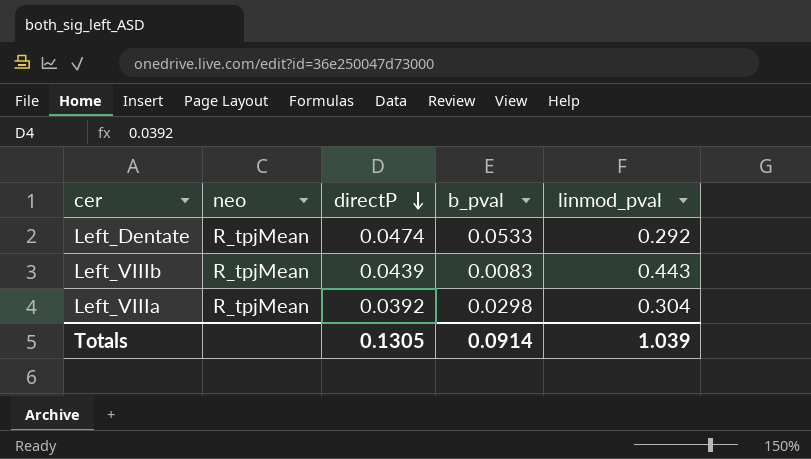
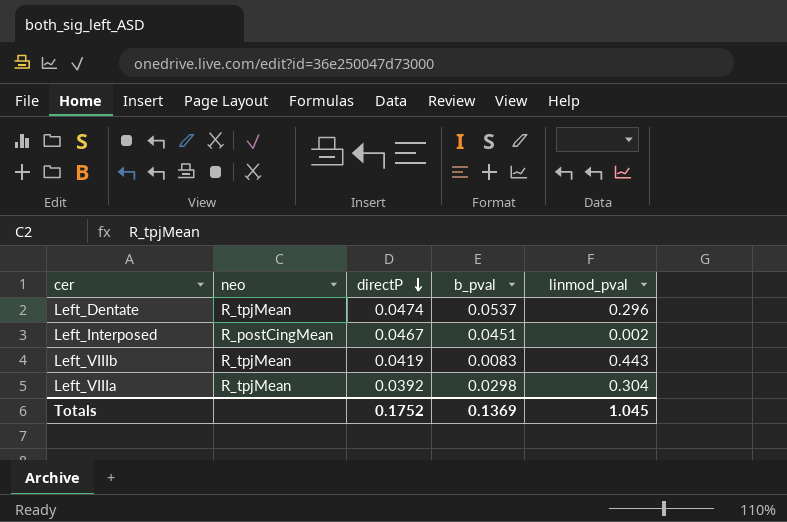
Left_Dentate | b_pval: 0.0533 -> 0.0537
Left_Dentate | linmod_pval: 0.292 -> 0.296
row Left_Interposed: none -> R_postCingMean | 0.0467 | 0.0451 | 0.002
Left_VIIIb | directP: 0.0439 -> 0.0419
Totals | directP: 0.1305 -> 0.1752
Totals | b_pval: 0.0914 -> 0.1369
Totals | linmod_pval: 1.039 -> 1.045

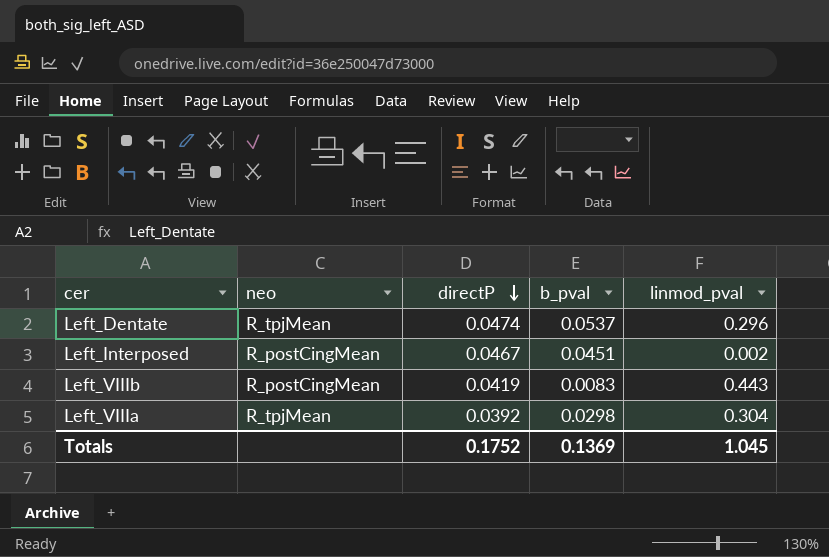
Left_VIIIb | neo: R_tpjMean -> R_postCingMean

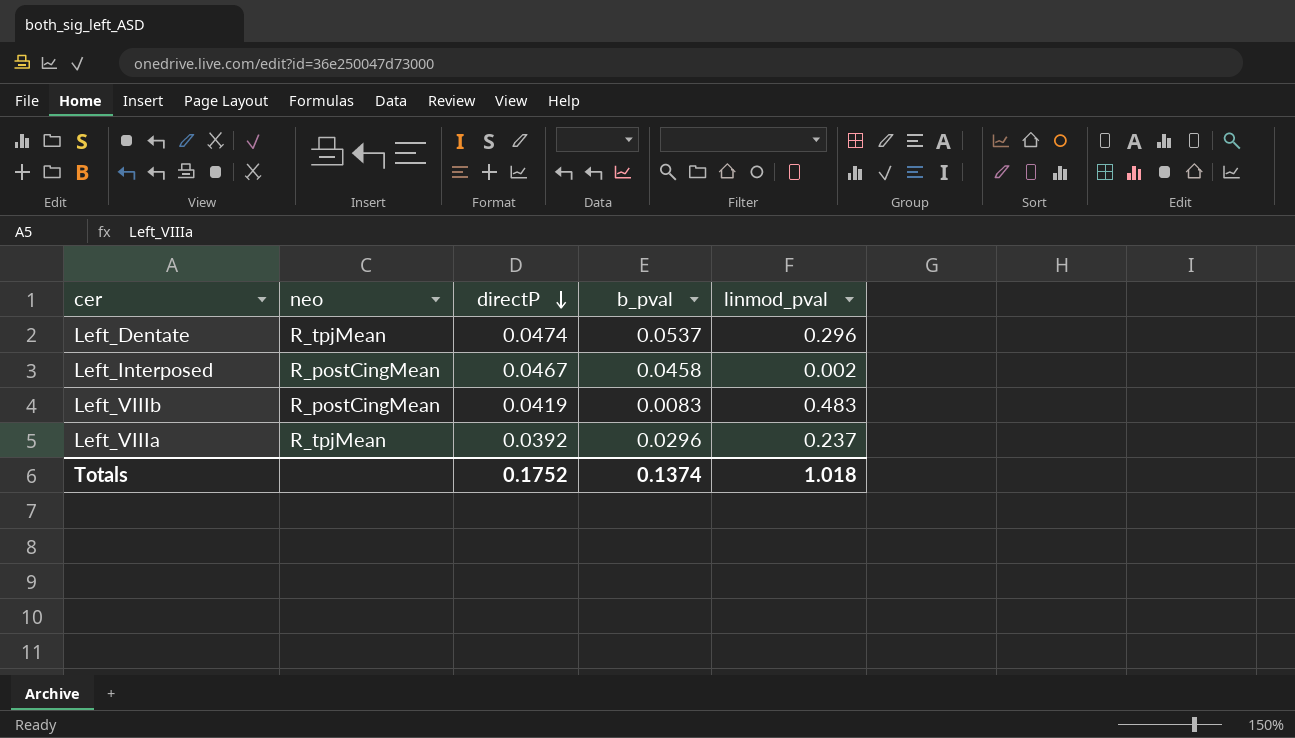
Left_Interposed | b_pval: 0.0451 -> 0.0458
Left_VIIIb | linmod_pval: 0.443 -> 0.483
Left_VIIIa | b_pval: 0.0298 -> 0.0296
Left_VIIIa | linmod_pval: 0.304 -> 0.237
Totals | b_pval: 0.1369 -> 0.1374
Totals | linmod_pval: 1.045 -> 1.018

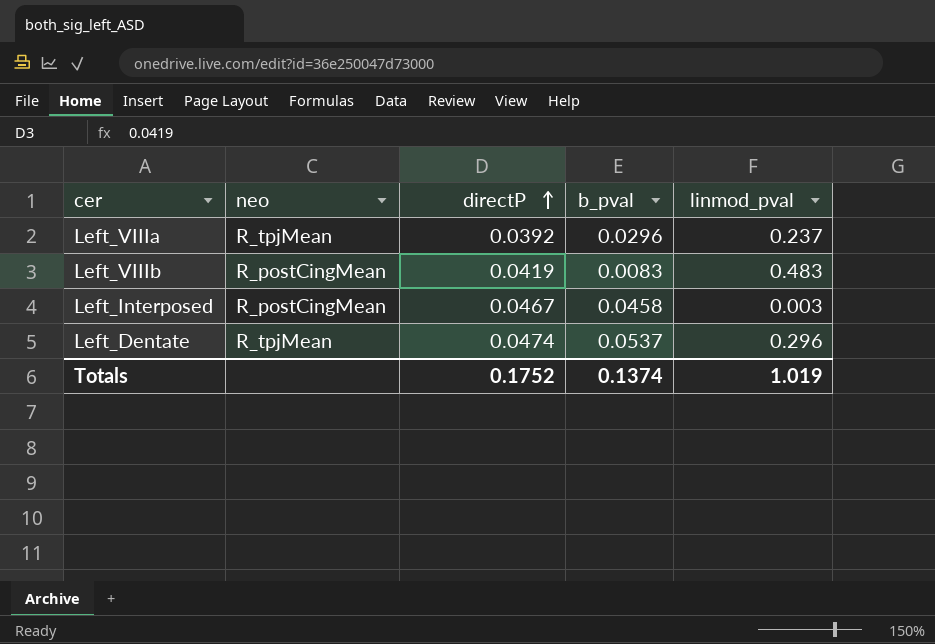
row order: directP descending -> directP ascending
Left_Interposed | linmod_pval: 0.002 -> 0.003
Totals | linmod_pval: 1.018 -> 1.019

